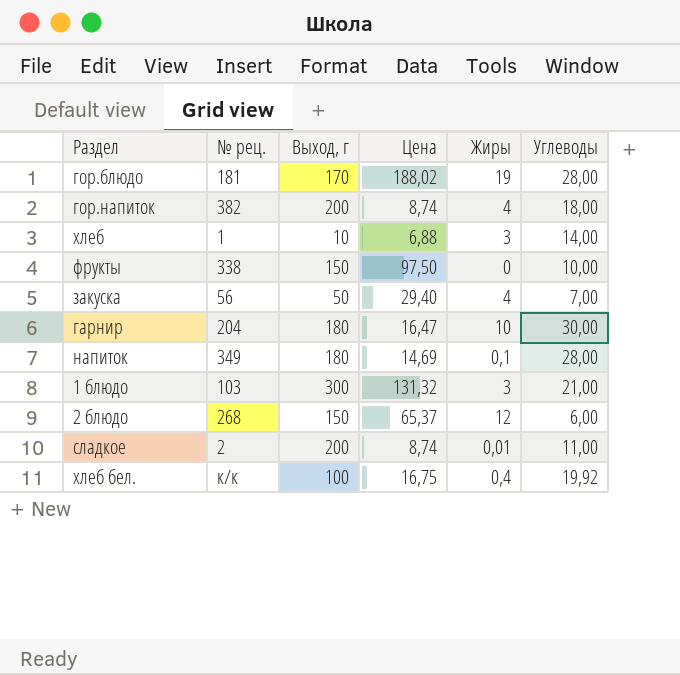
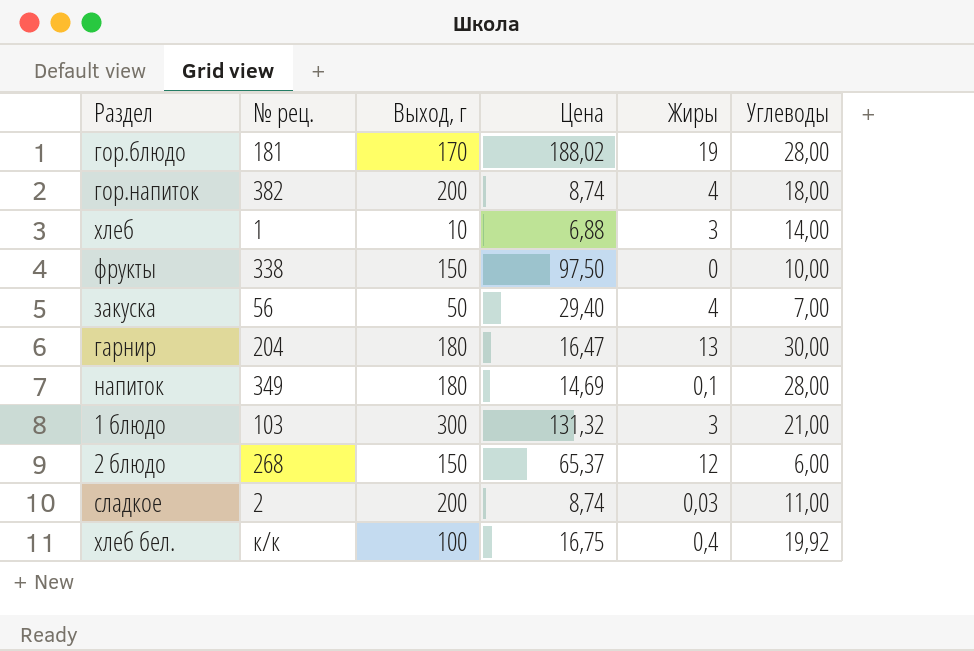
гарнир | Жиры: 10 -> 13
сладкое | Жиры: 0,01 -> 0,03

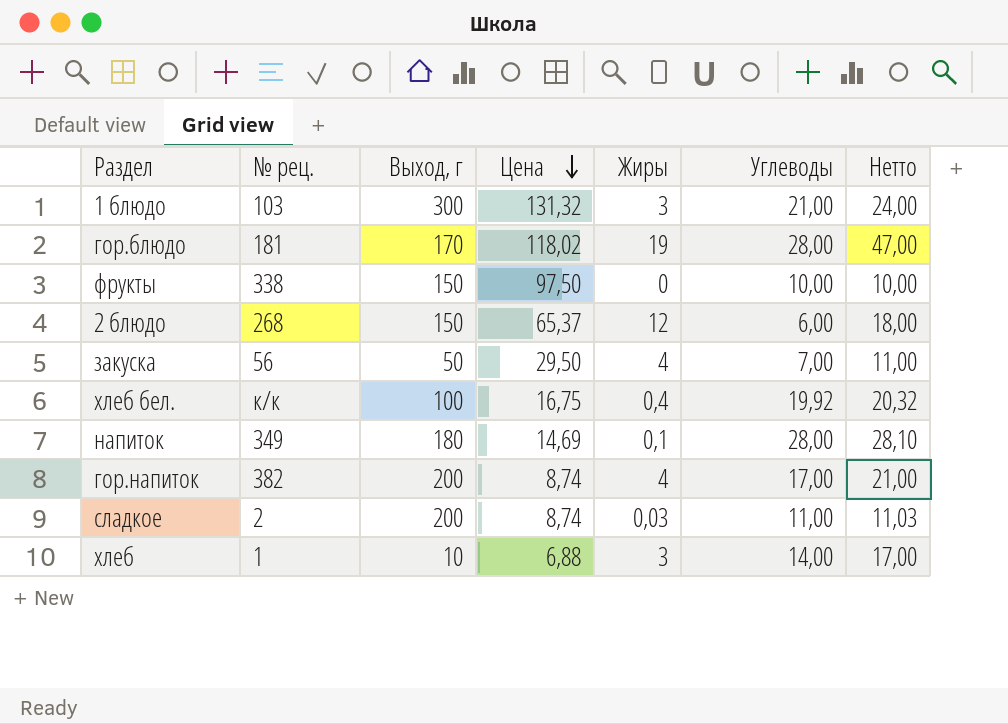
row order: none -> Цена descending
column Нетто | formula: none -> [Жиры] + [Углеводы]
row гарнир: 204 | 180 | 16,47 | 13 | 30,00 -> none
гор.блюдо | Цена: 188,02 -> 118,02
закуска | Цена: 29,40 -> 29,50
гор.напиток | Углеводы: 18,00 -> 17,00

